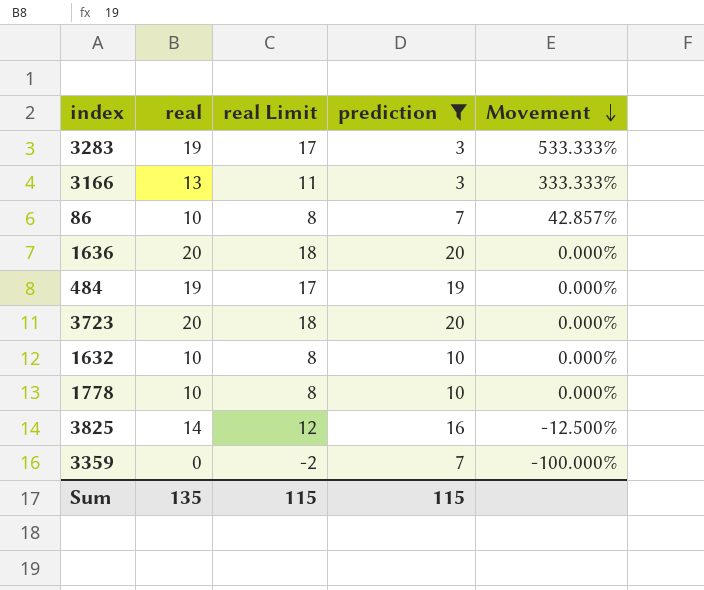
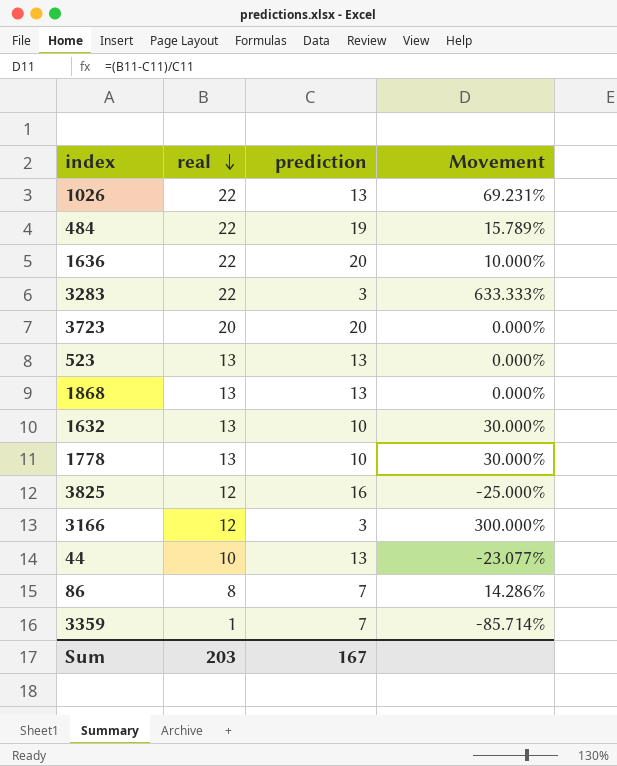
filter: prediction != 13 -> none
row order: Movement descending -> real descending
column real Limit | formula: [real] - 2 -> none
484 | real: 19 -> 22
484 | Movement: 0.000% -> 15.789%
1636 | real: 20 -> 22
1636 | Movement: 0.000% -> 10.000%
3283 | real: 19 -> 22
3283 | Movement: 533.333% -> 633.333%
1632 | real: 10 -> 13
1632 | Movement: 0.000% -> 30.000%
1778 | real: 10 -> 13
1778 | Movement: 0.000% -> 30.000%
3825 | real: 14 -> 12
3825 | Movement: -12.500% -> -25.000%
3166 | real: 13 -> 12
3166 | Movement: 333.333% -> 300.000%
86 | real: 10 -> 8
86 | Movement: 42.857% -> 14.286%
3359 | real: 0 -> 1
3359 | Movement: -100.000% -> -85.714%
Sum | real: 135 -> 203
Sum | prediction: 115 -> 167

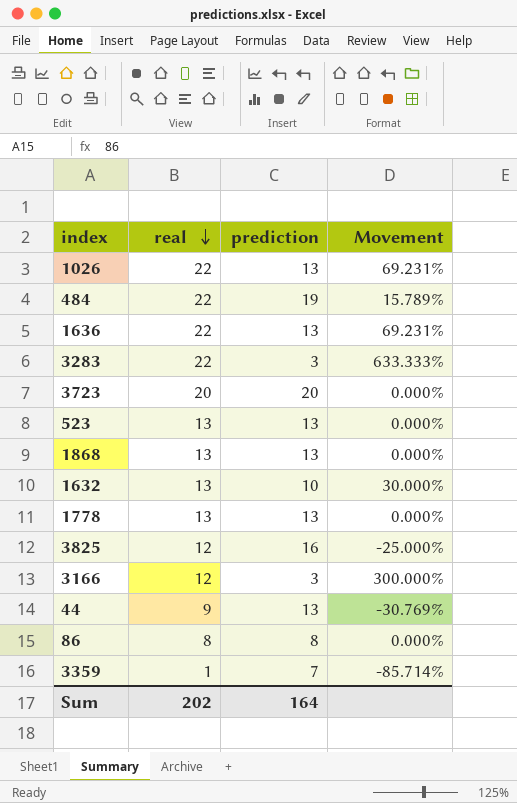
1636 | prediction: 20 -> 13
1636 | Movement: 10.000% -> 69.231%
1778 | prediction: 10 -> 13
1778 | Movement: 30.000% -> 0.000%
44 | real: 10 -> 9
44 | Movement: -23.077% -> -30.769%
86 | prediction: 7 -> 8
86 | Movement: 14.286% -> 0.000%
Sum | real: 203 -> 202
Sum | prediction: 167 -> 164

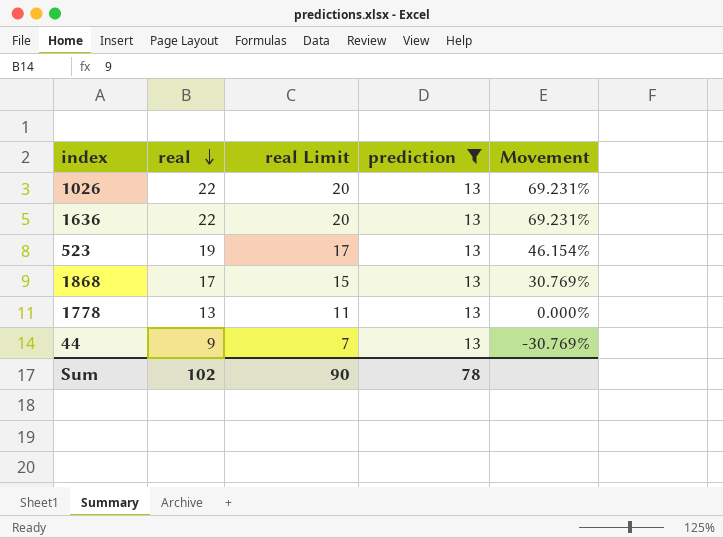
filter: none -> prediction = 13
column real Limit | formula: none -> [real] - 2
523 | real: 13 -> 19
523 | Movement: 0.000% -> 46.154%
1868 | real: 13 -> 17
1868 | Movement: 0.000% -> 30.769%
Sum | real: 202 -> 102
Sum | prediction: 164 -> 78

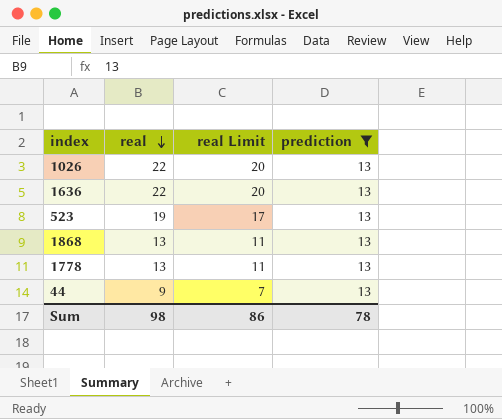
column Movement | formula: ([real] - [prediction]) / [prediction] -> none
1868 | real: 17 -> 13
1868 | real Limit: 15 -> 11
Sum | real: 102 -> 98
Sum | real Limit: 90 -> 86

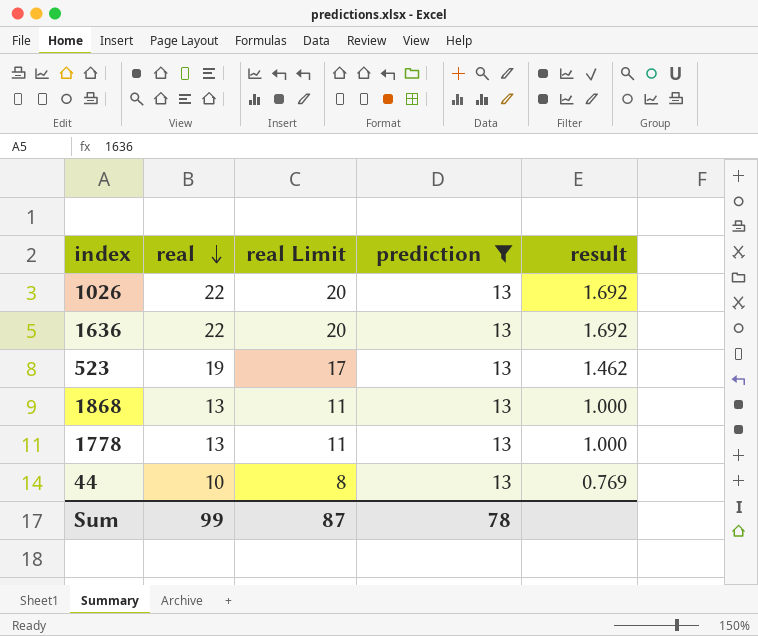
column result | formula: none -> [real] / [prediction]
44 | real: 9 -> 10
44 | real Limit: 7 -> 8
Sum | real: 98 -> 99
Sum | real Limit: 86 -> 87

